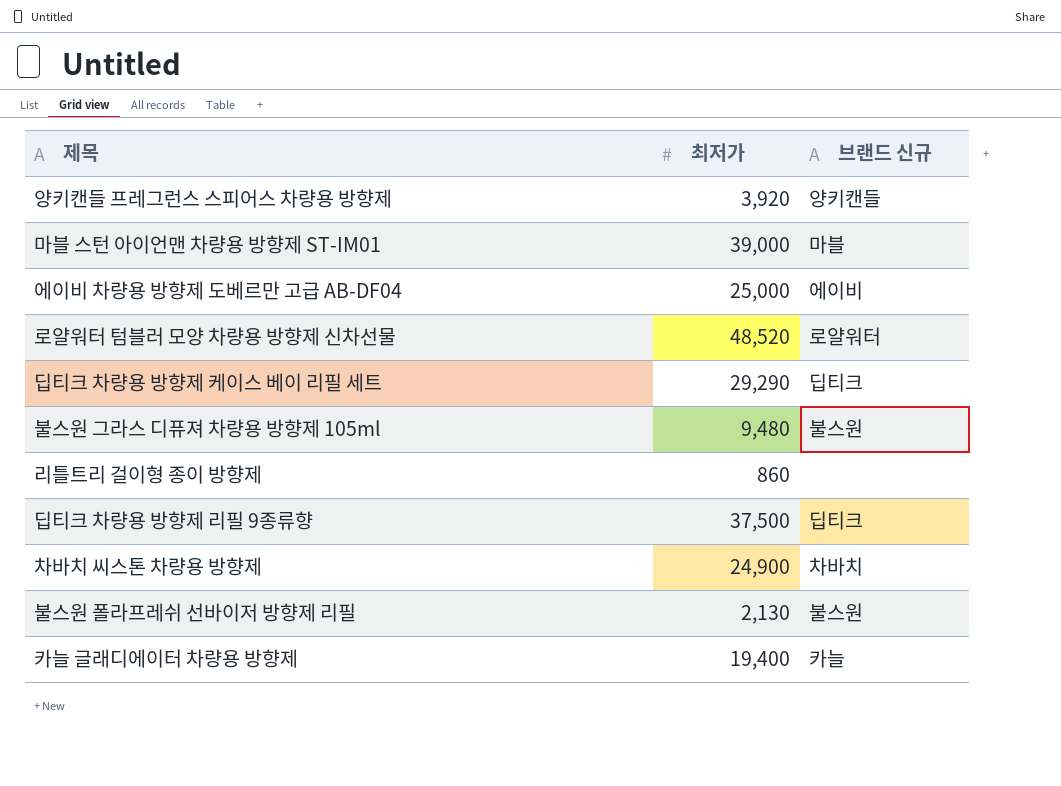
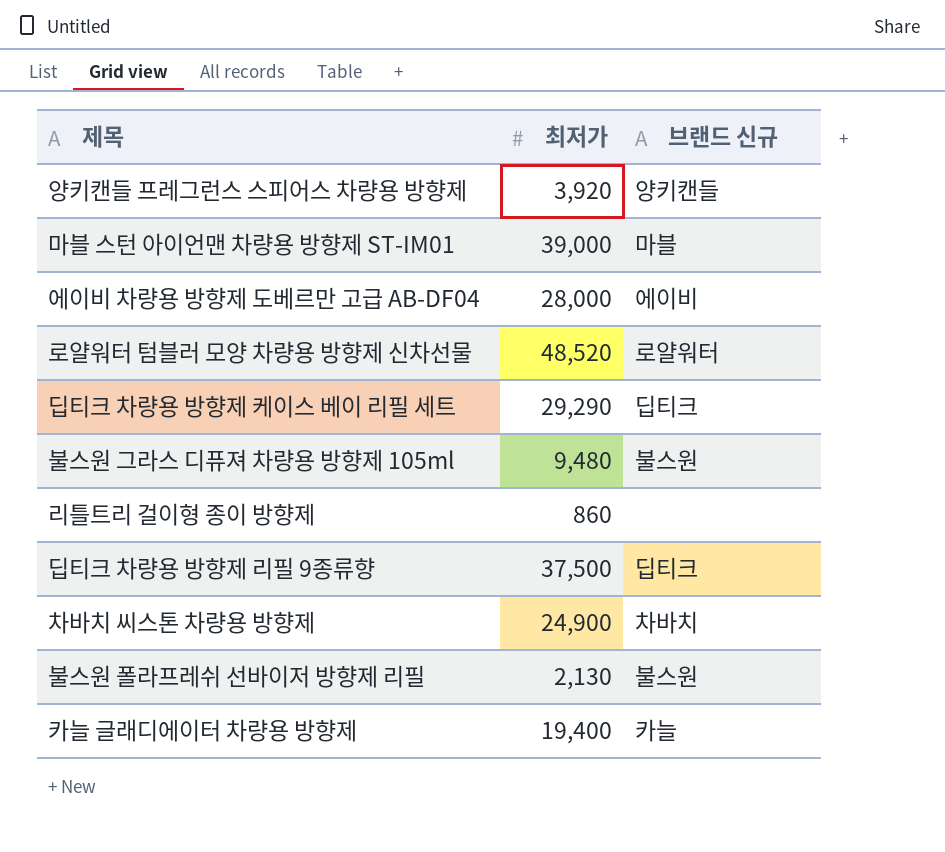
에이비 차량용 방향제 도베르만 고급 AB-DF04 | 최저가: 25,000 -> 28,000

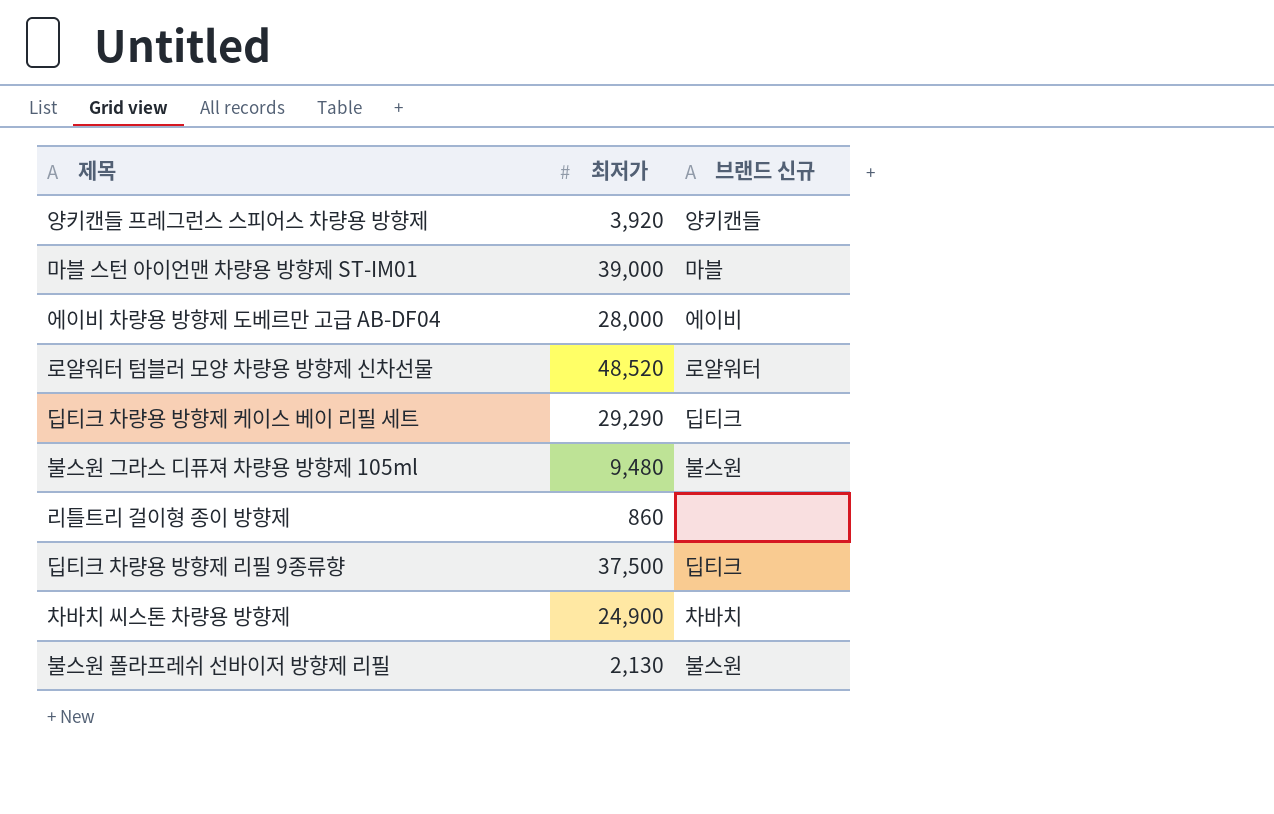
row 카늘 글래디에이터 차량용 방향제: 19,400 | 카늘 -> none

